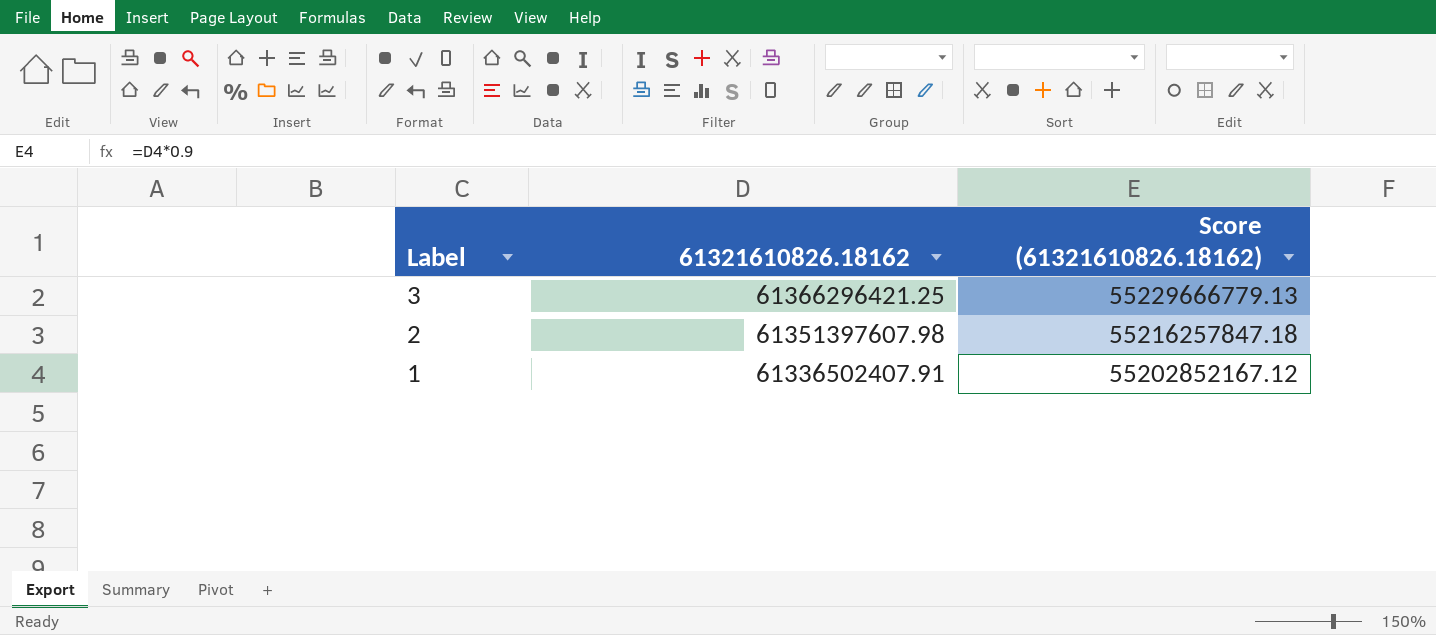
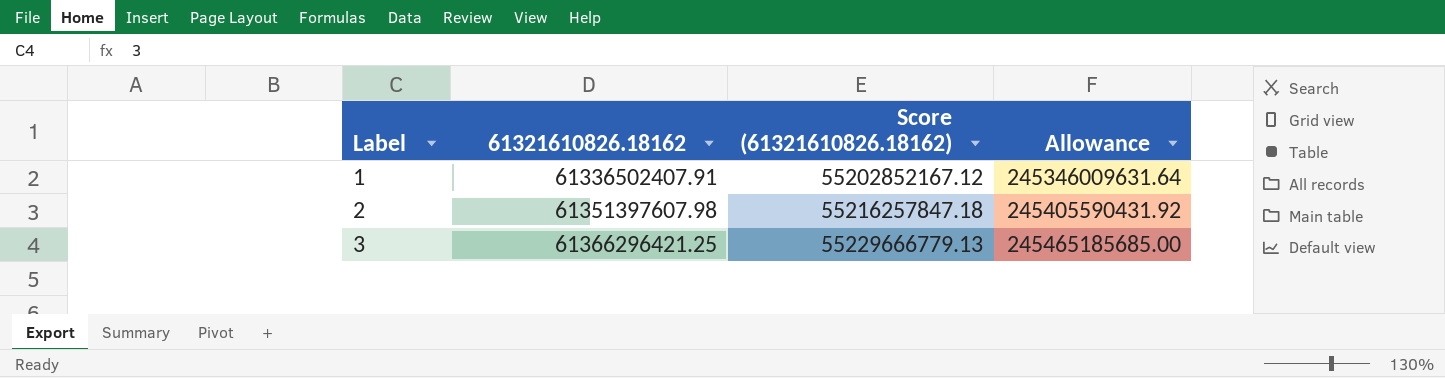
row order: Label descending -> Label ascending
column Allowance | formula: none -> [61321610826.18162] * 4

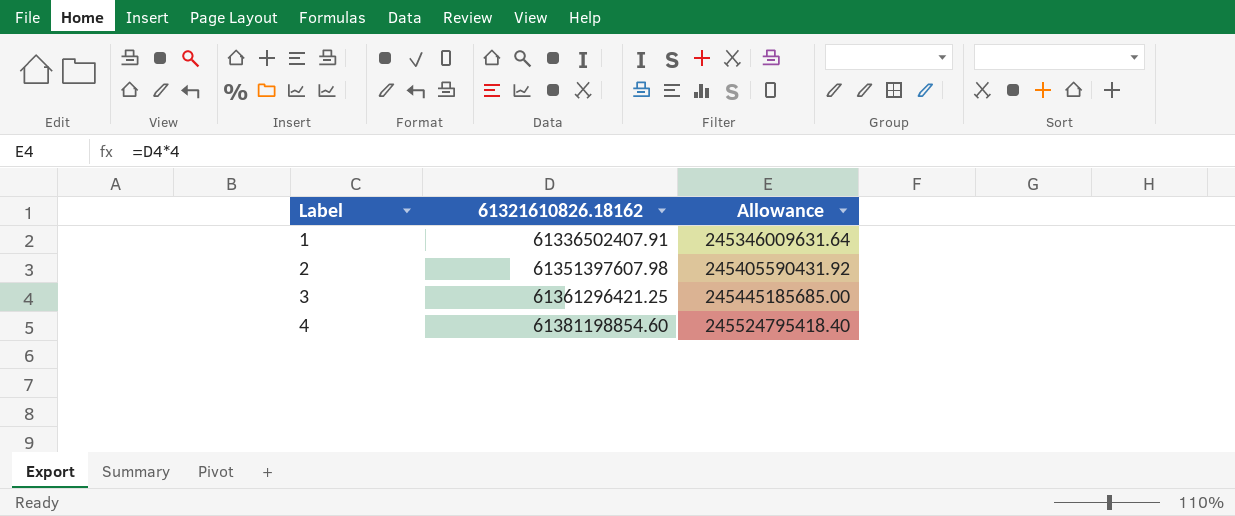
column Score (61321610826.18162) | formula: [61321610826.18162] * 0.9 -> none
3 | 61321610826.18162: 61366296421.25 -> 61361296421.25
3 | Allowance: 245465185685.00 -> 245445185685.00
row 4: none -> 61381198854.60 | 245524795418.40

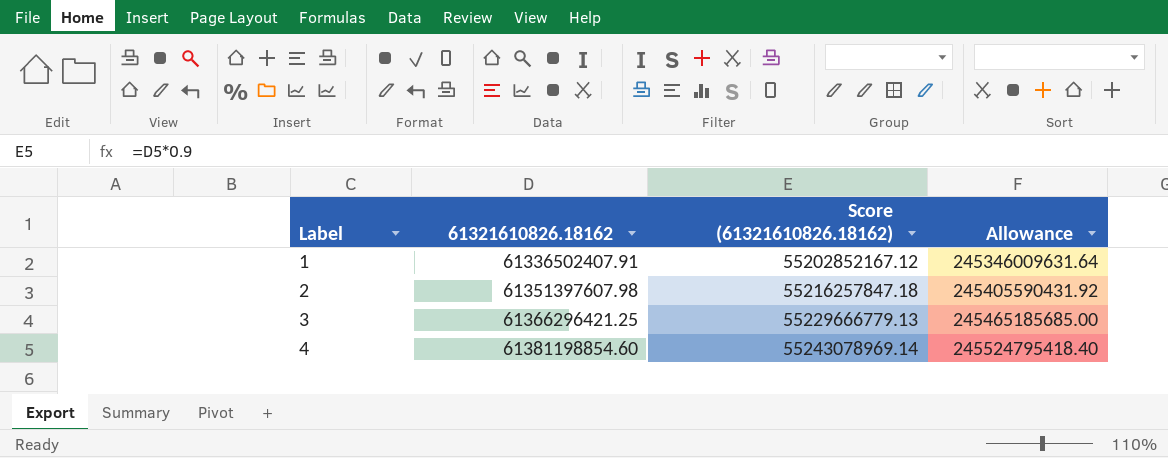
column Score (61321610826.18162) | formula: none -> [61321610826.18162] * 0.9
3 | 61321610826.18162: 61361296421.25 -> 61366296421.25
3 | Allowance: 245445185685.00 -> 245465185685.00

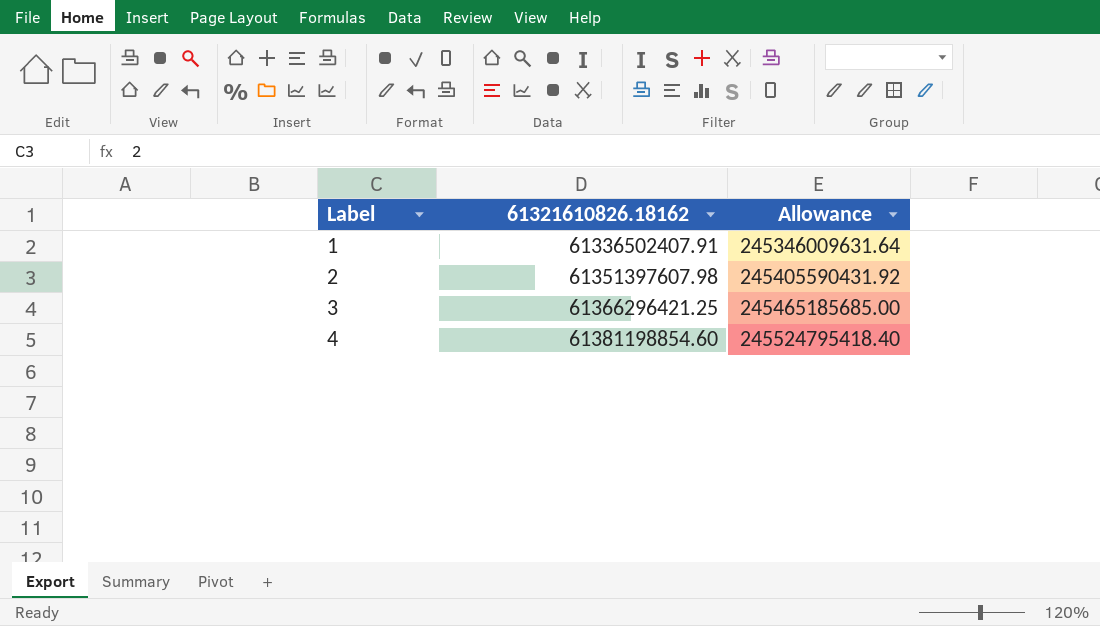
column Score (61321610826.18162) | formula: [61321610826.18162] * 0.9 -> none

